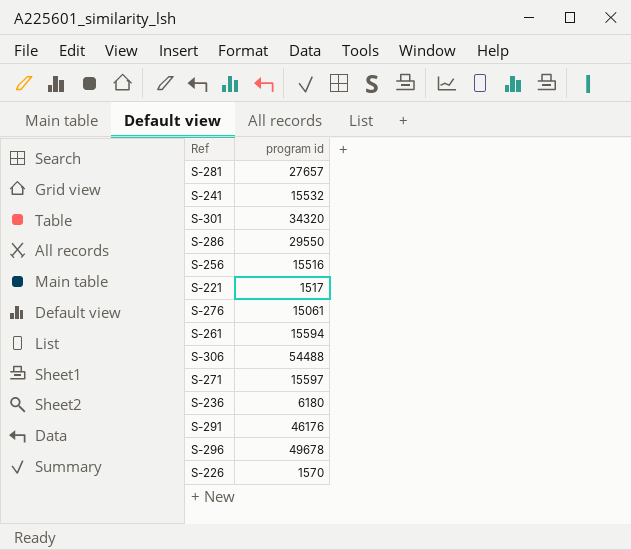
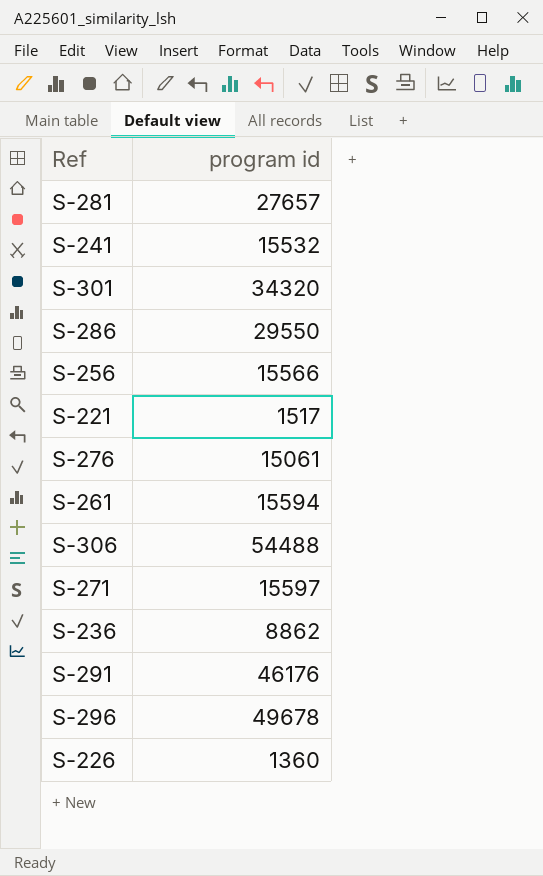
S-256 | program id: 15516 -> 15566
S-236 | program id: 6180 -> 8862
S-226 | program id: 1570 -> 1360

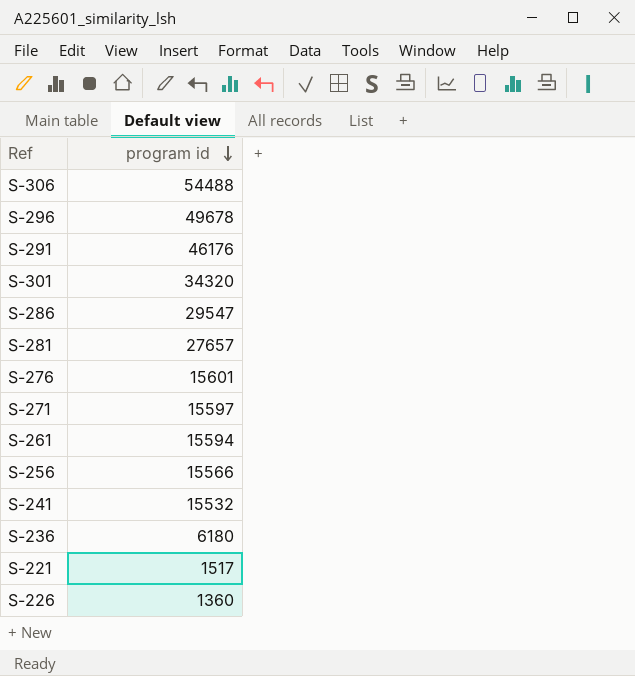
row order: none -> program id descending
S-286 | program id: 29550 -> 29547
S-276 | program id: 15061 -> 15601
S-236 | program id: 8862 -> 6180

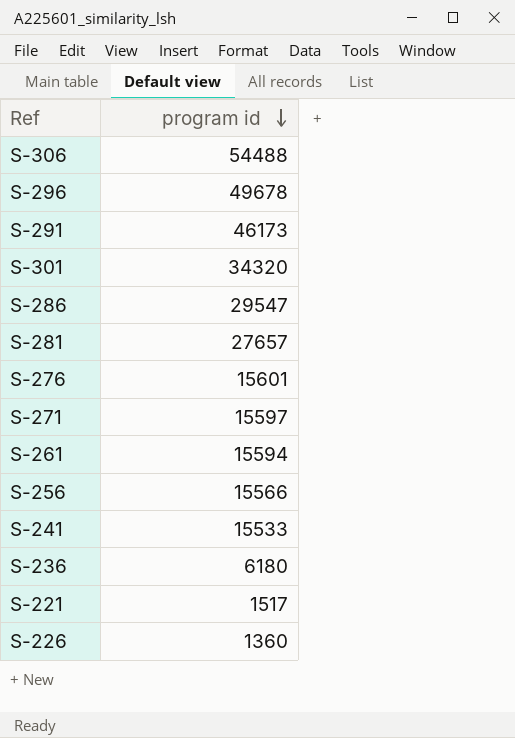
S-291 | program id: 46176 -> 46173
S-241 | program id: 15532 -> 15533

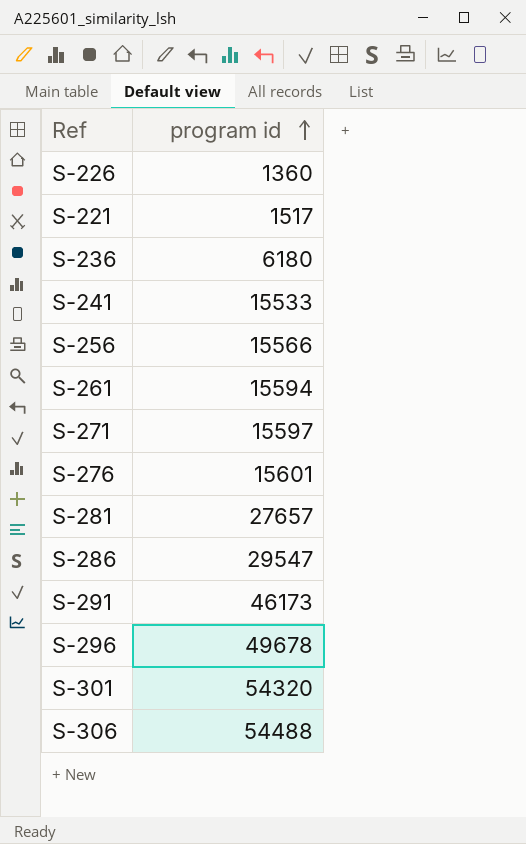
row order: program id descending -> program id ascending
S-301 | program id: 34320 -> 54320

